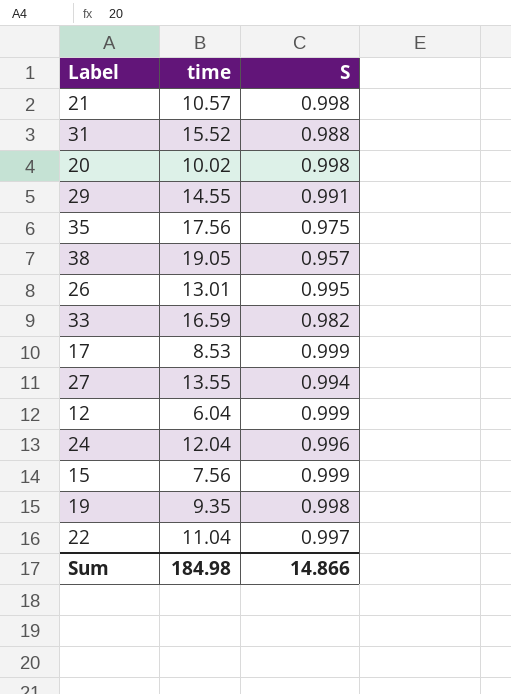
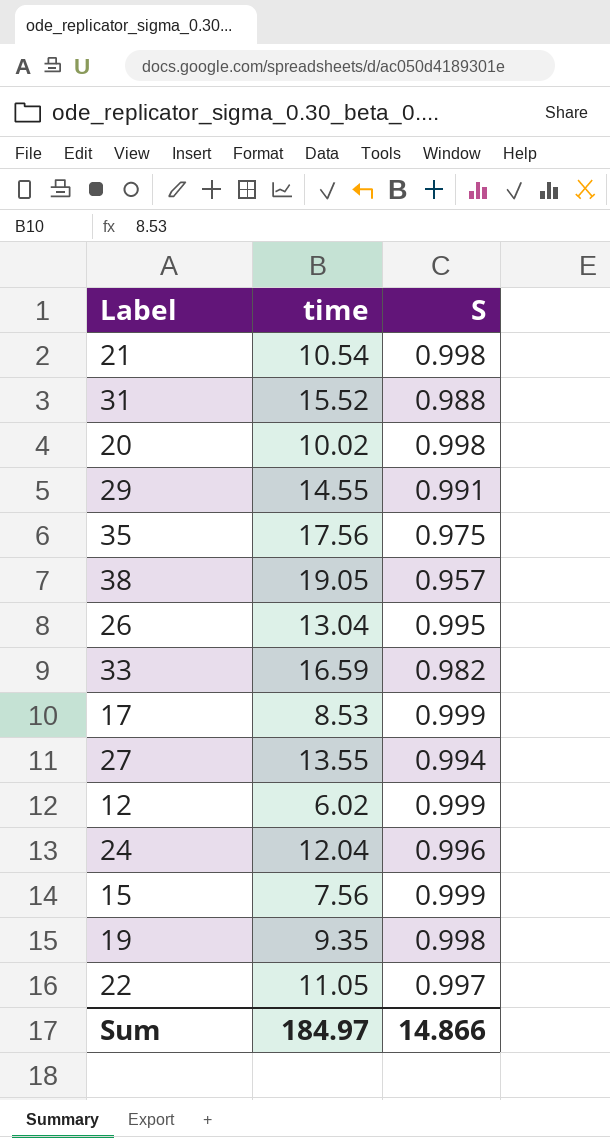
21 | time: 10.57 -> 10.54
26 | time: 13.01 -> 13.04
12 | time: 6.04 -> 6.02
22 | time: 11.04 -> 11.05
Sum | time: 184.98 -> 184.97

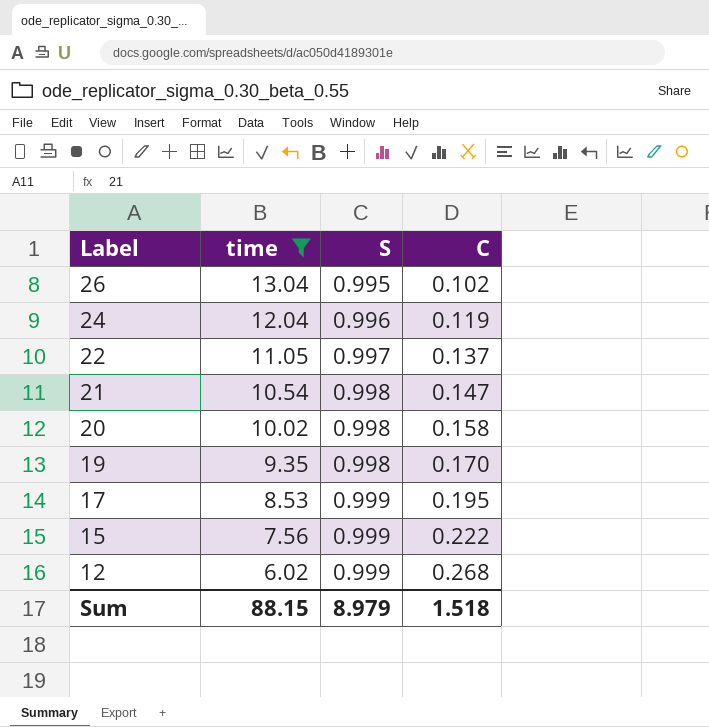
filter: none -> time <= 13.04
row order: none -> Label descending
column C | position: none -> 4
Sum | time: 184.97 -> 88.15
Sum | S: 14.866 -> 8.979

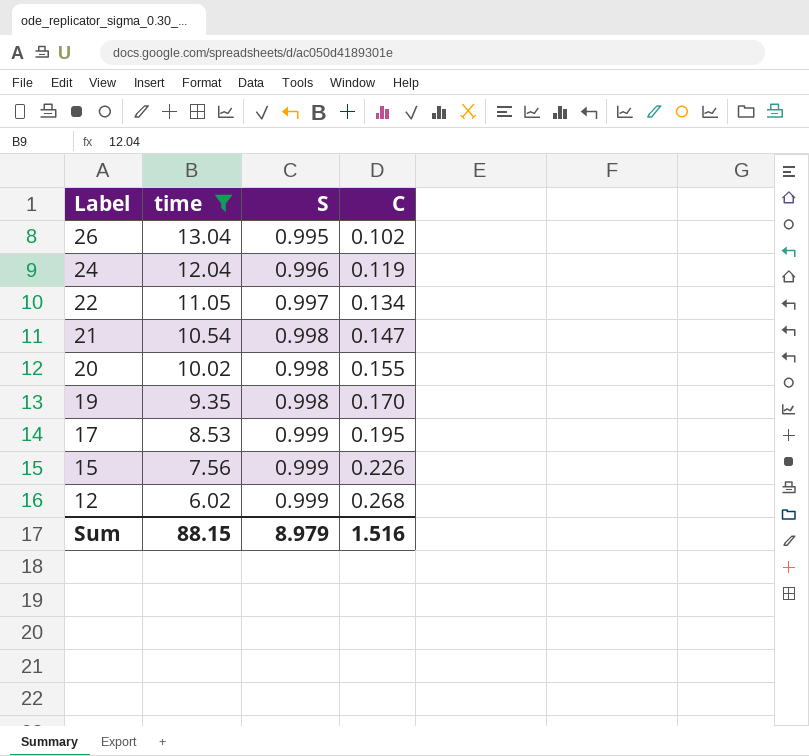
22 | C: 0.137 -> 0.134
20 | C: 0.158 -> 0.155
15 | C: 0.222 -> 0.226
Sum | C: 1.518 -> 1.516

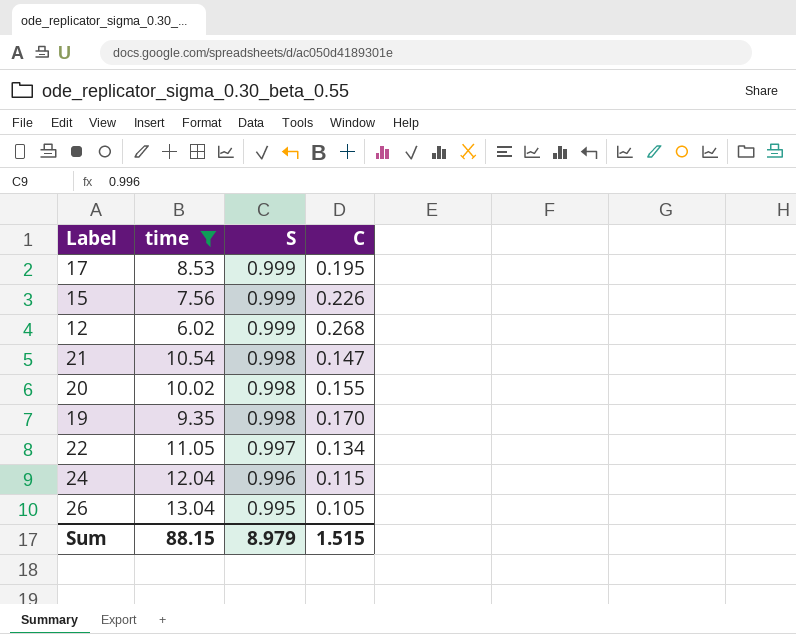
row order: Label descending -> S descending
24 | C: 0.119 -> 0.115
26 | C: 0.102 -> 0.105
Sum | C: 1.516 -> 1.515

